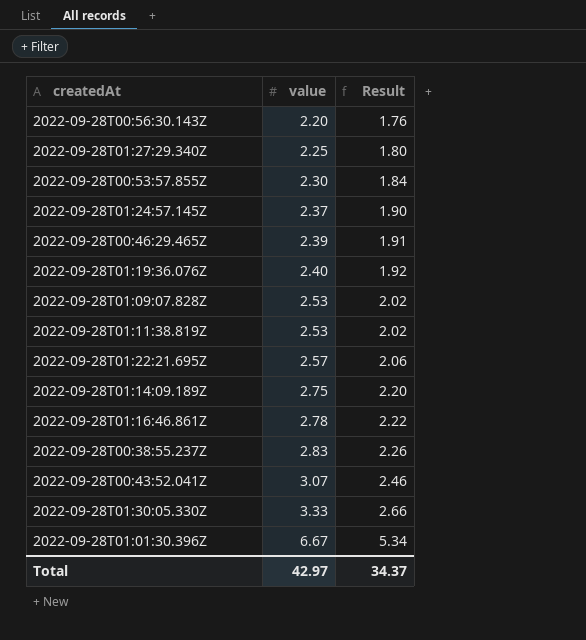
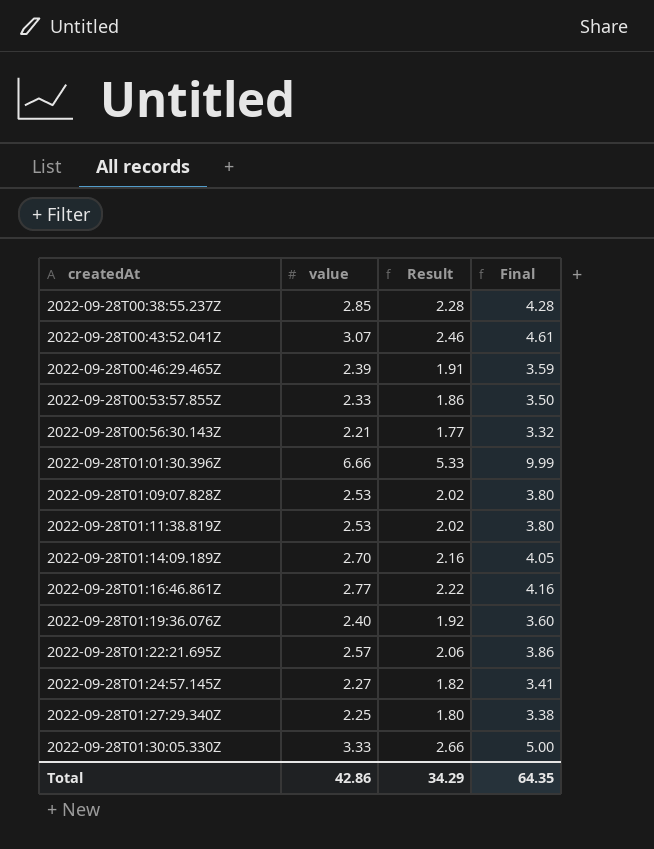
row order: value ascending -> createdAt ascending
column Final | formula: none -> [value] * 1.5
2022-09-28T00:38:55.237Z | value: 2.83 -> 2.85
2022-09-28T00:38:55.237Z | Result: 2.26 -> 2.28
2022-09-28T00:53:57.855Z | value: 2.30 -> 2.33
2022-09-28T00:53:57.855Z | Result: 1.84 -> 1.86
2022-09-28T00:56:30.143Z | value: 2.20 -> 2.21
2022-09-28T00:56:30.143Z | Result: 1.76 -> 1.77
2022-09-28T01:01:30.396Z | value: 6.67 -> 6.66
2022-09-28T01:01:30.396Z | Result: 5.34 -> 5.33
2022-09-28T01:14:09.189Z | value: 2.75 -> 2.70
2022-09-28T01:14:09.189Z | Result: 2.20 -> 2.16
2022-09-28T01:16:46.861Z | value: 2.78 -> 2.77
2022-09-28T01:24:57.145Z | value: 2.37 -> 2.27
2022-09-28T01:24:57.145Z | Result: 1.90 -> 1.82
Total | value: 42.97 -> 42.86
Total | Result: 34.37 -> 34.29

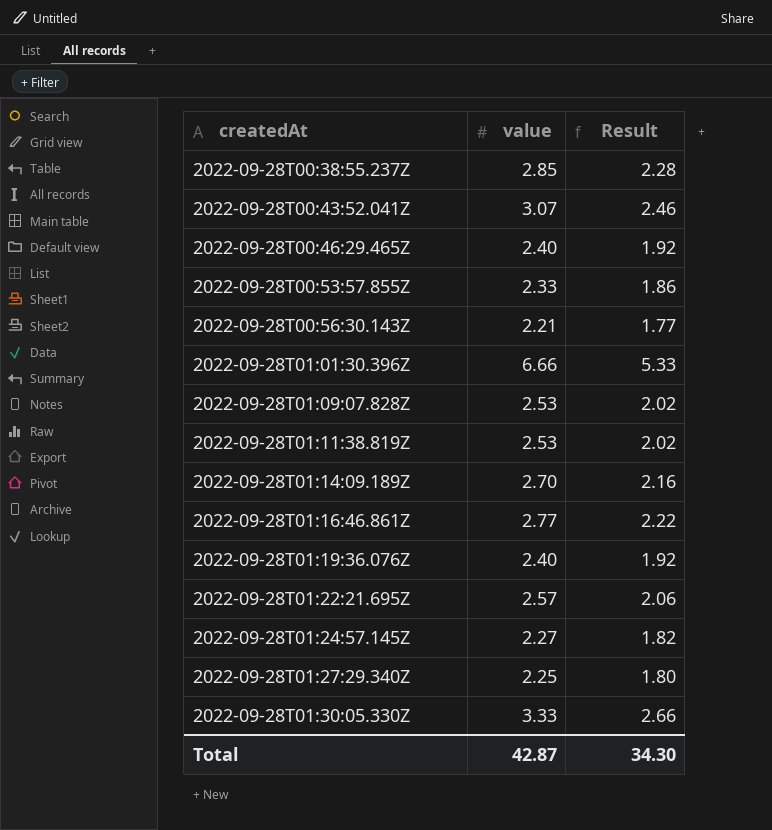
column Final | formula: [value] * 1.5 -> none
2022-09-28T00:46:29.465Z | value: 2.39 -> 2.40
2022-09-28T00:46:29.465Z | Result: 1.91 -> 1.92
Total | value: 42.86 -> 42.87
Total | Result: 34.29 -> 34.30

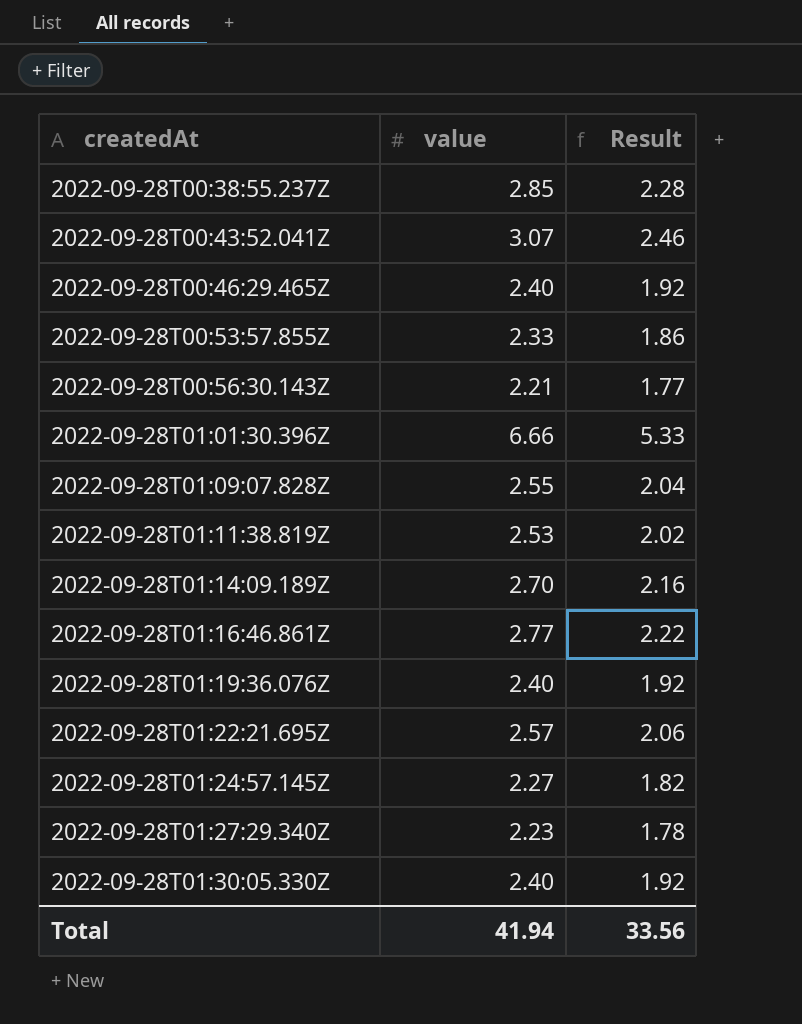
2022-09-28T01:09:07.828Z | value: 2.53 -> 2.55
2022-09-28T01:09:07.828Z | Result: 2.02 -> 2.04
2022-09-28T01:27:29.340Z | value: 2.25 -> 2.23
2022-09-28T01:27:29.340Z | Result: 1.80 -> 1.78
2022-09-28T01:30:05.330Z | value: 3.33 -> 2.40
2022-09-28T01:30:05.330Z | Result: 2.66 -> 1.92
Total | value: 42.87 -> 41.94
Total | Result: 34.30 -> 33.56

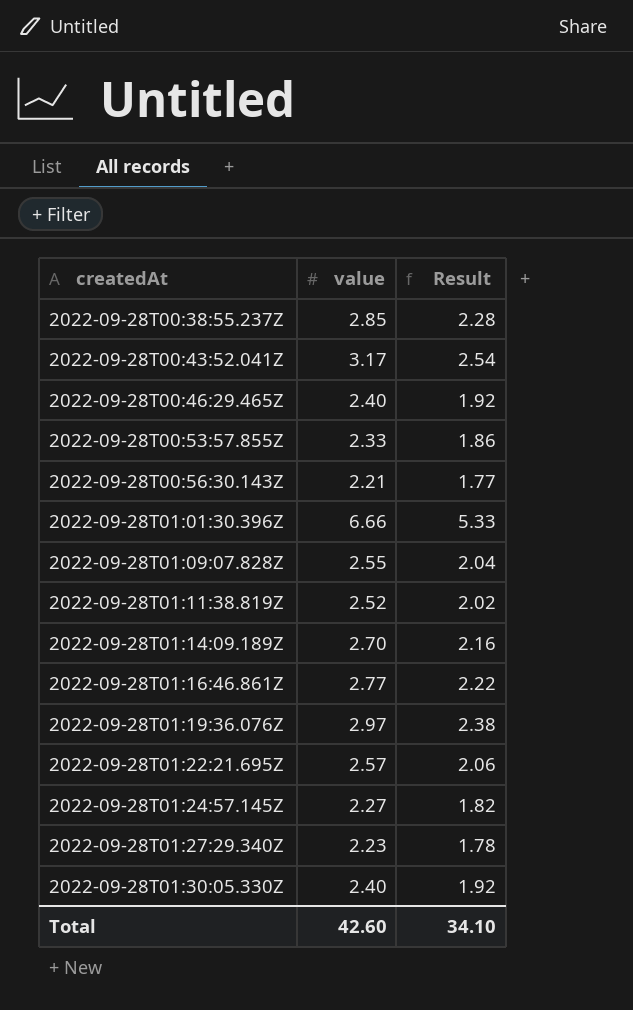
2022-09-28T00:43:52.041Z | value: 3.07 -> 3.17
2022-09-28T00:43:52.041Z | Result: 2.46 -> 2.54
2022-09-28T01:11:38.819Z | value: 2.53 -> 2.52
2022-09-28T01:19:36.076Z | value: 2.40 -> 2.97
2022-09-28T01:19:36.076Z | Result: 1.92 -> 2.38
Total | value: 41.94 -> 42.60
Total | Result: 33.56 -> 34.10

